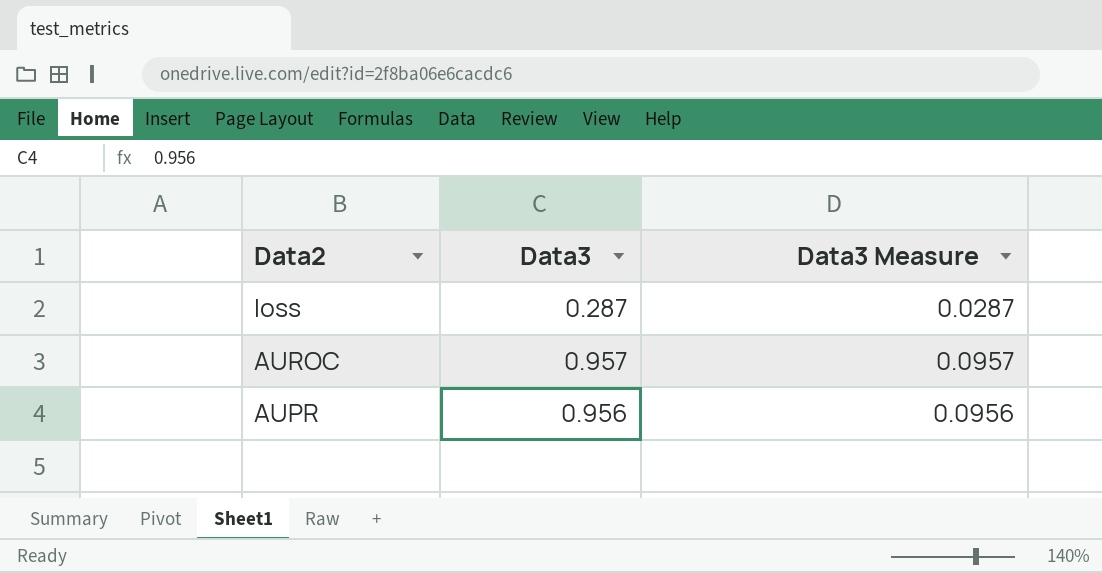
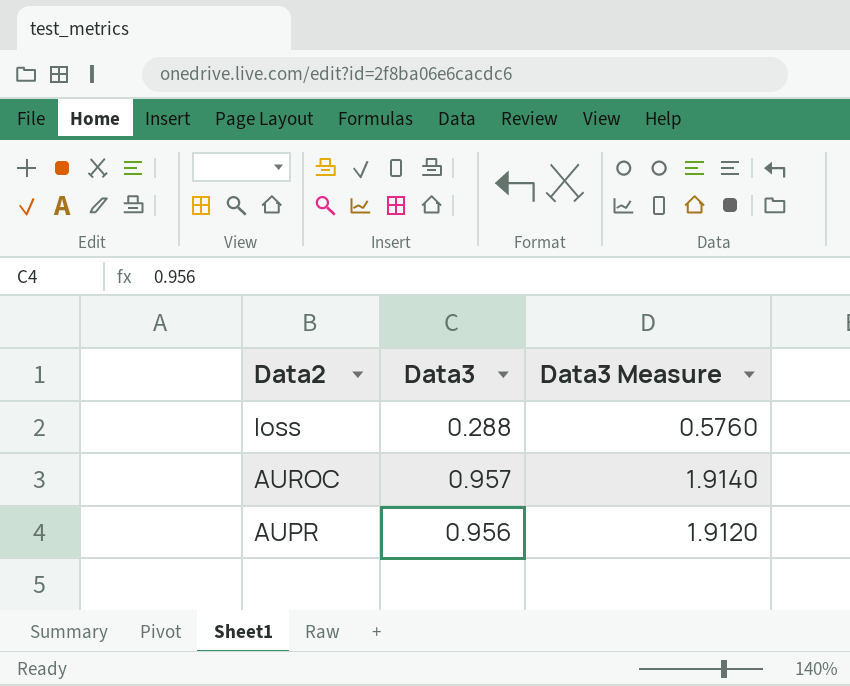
column Data3 Measure | formula: [Data3] * 0.1 -> [Data3] * 2
loss | Data3: 0.287 -> 0.288

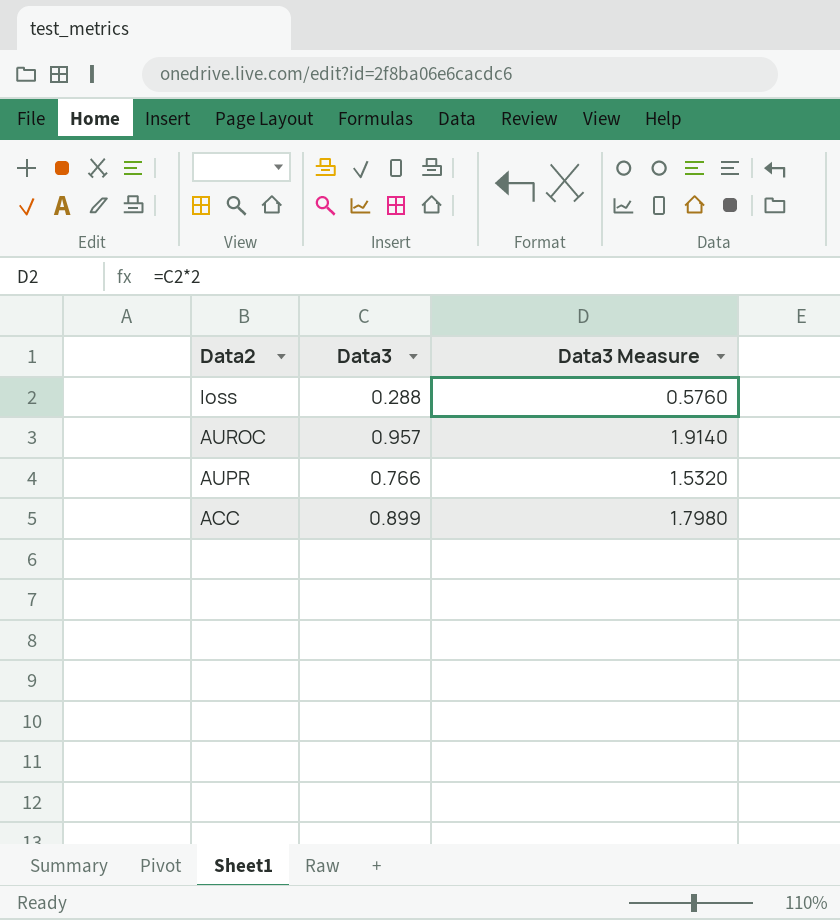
AUPR | Data3: 0.956 -> 0.766
AUPR | Data3 Measure: 1.9120 -> 1.5320
row ACC: none -> 0.899 | 1.7980

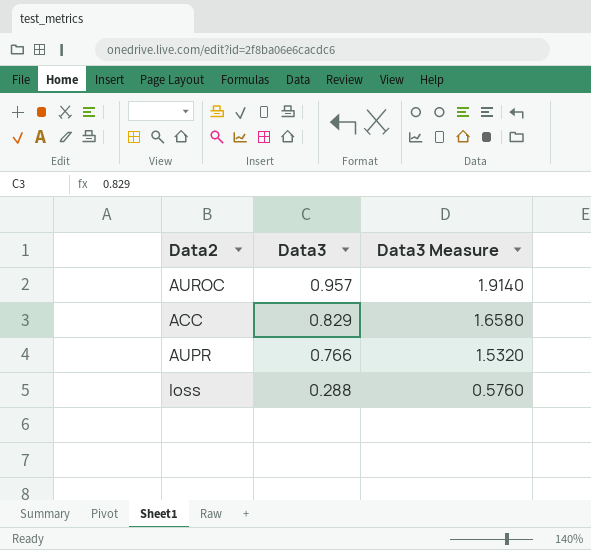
row order: Data2 descending -> Data3 descending
ACC | Data3: 0.899 -> 0.829
ACC | Data3 Measure: 1.7980 -> 1.6580

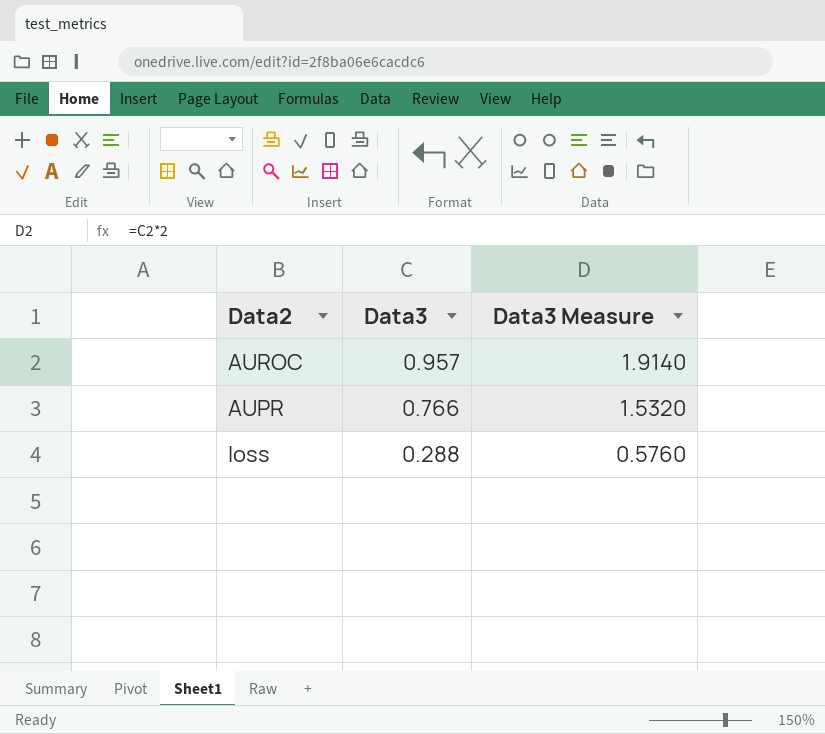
row ACC: 0.829 | 1.6580 -> none

